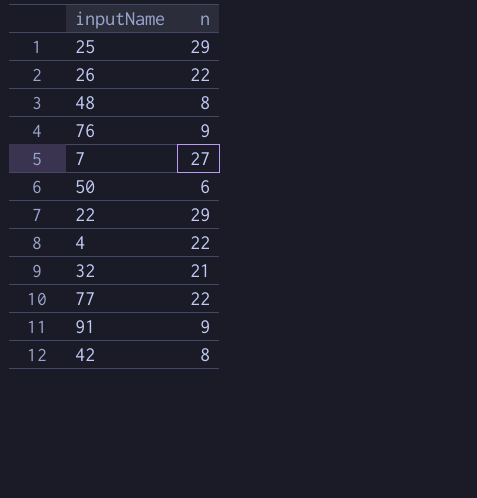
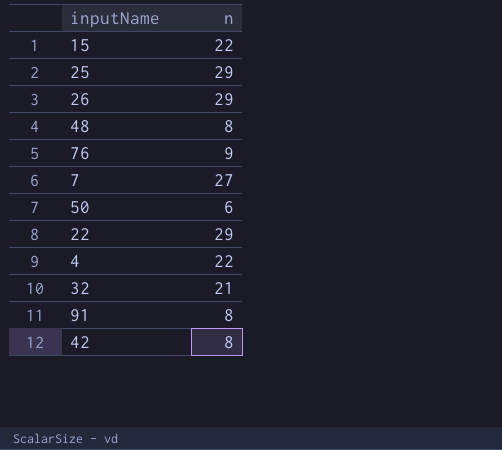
row 77: 22 -> none
row 15: none -> 22
26 | n: 22 -> 29
91 | n: 9 -> 8

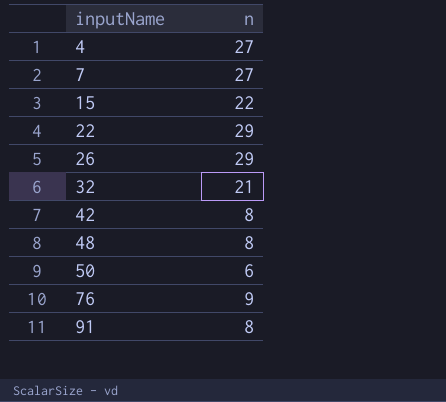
row order: none -> inputName ascending
row 25: 29 -> none
4 | n: 22 -> 27

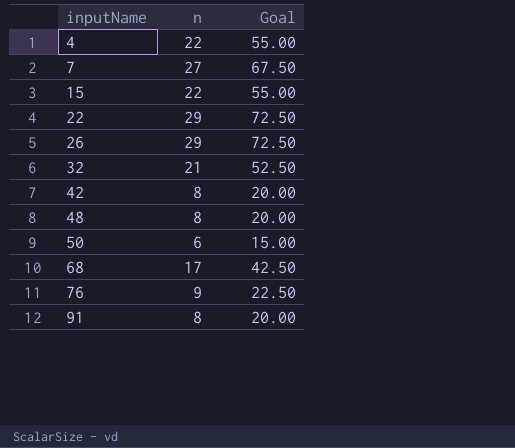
column Goal | formula: none -> [n] * 2.5
4 | n: 27 -> 22
row 68: none -> 17 | 42.50

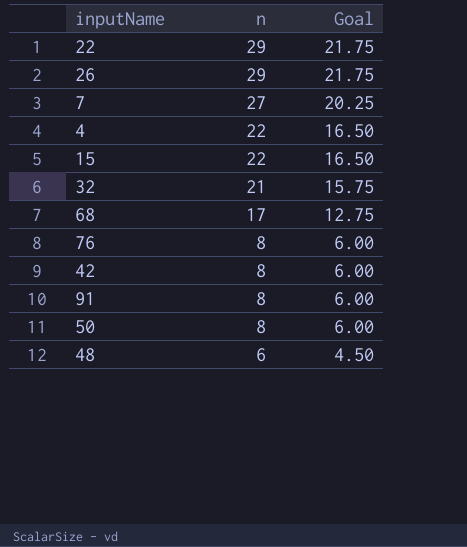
row order: inputName ascending -> n descending
column Goal | formula: [n] * 2.5 -> [n] * 0.75
76 | n: 9 -> 8
50 | n: 6 -> 8
48 | n: 8 -> 6

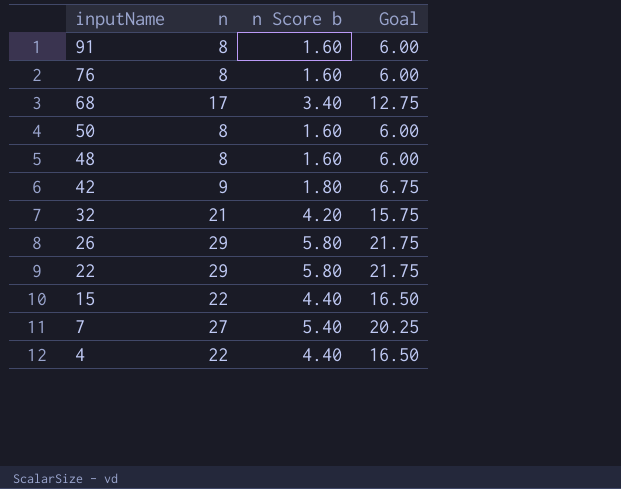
row order: n descending -> inputName descending
column n Score b | formula: none -> [n] * 0.2
48 | n: 6 -> 8
48 | Goal: 4.50 -> 6.00
42 | n: 8 -> 9
42 | Goal: 6.00 -> 6.75

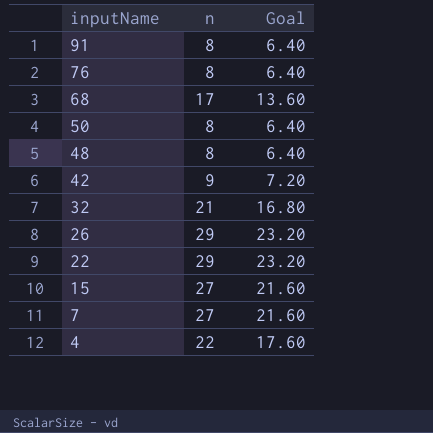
column n Score b | formula: [n] * 0.2 -> none
column Goal | formula: [n] * 0.75 -> [n] * 0.8
15 | n: 22 -> 27

